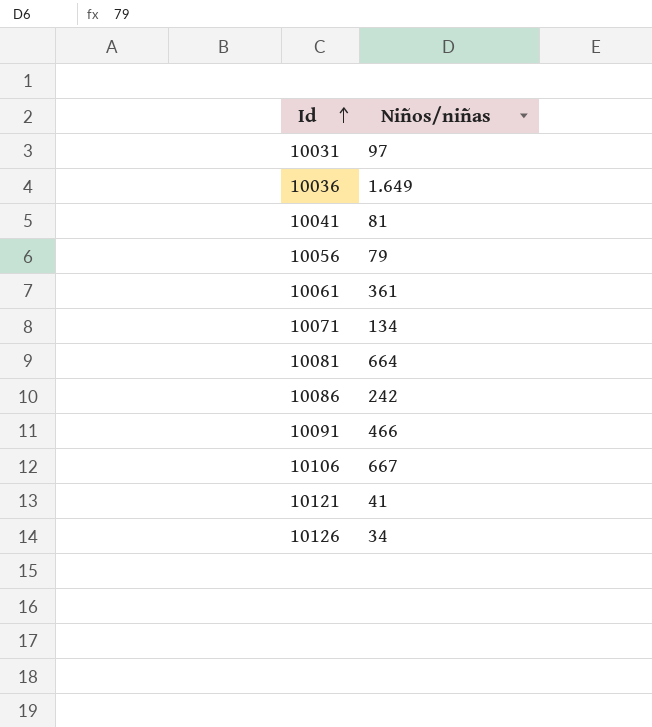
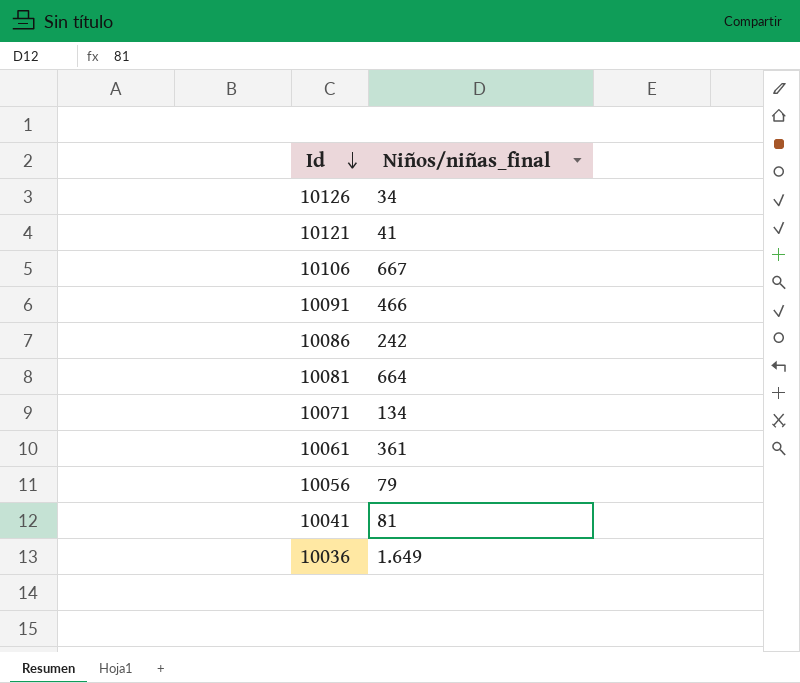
row order: Id ascending -> Id descending
column name: Niños/niñas -> Niños/niñas_final
row 10031: 97 -> none

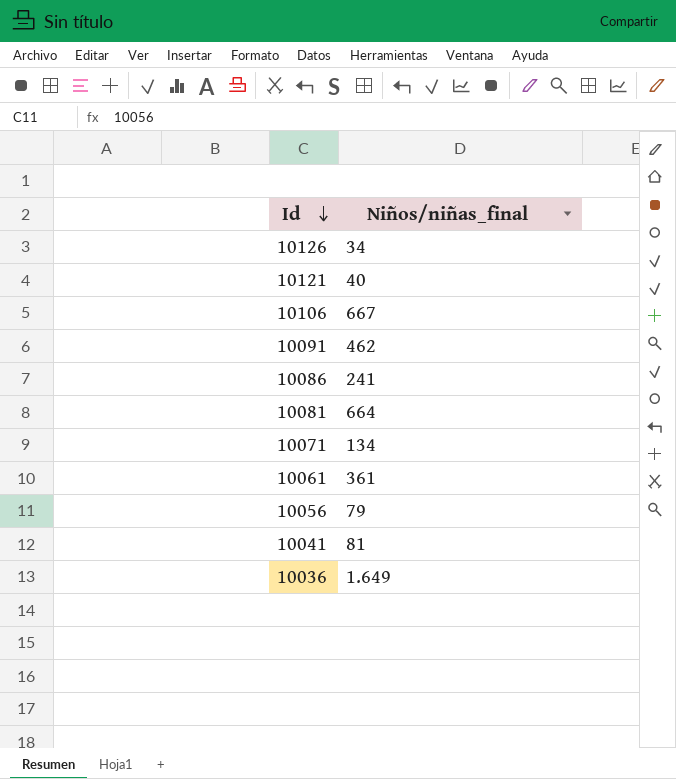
10121 | Niños/niñas_final: 41 -> 40
10091 | Niños/niñas_final: 466 -> 462
10086 | Niños/niñas_final: 242 -> 241

